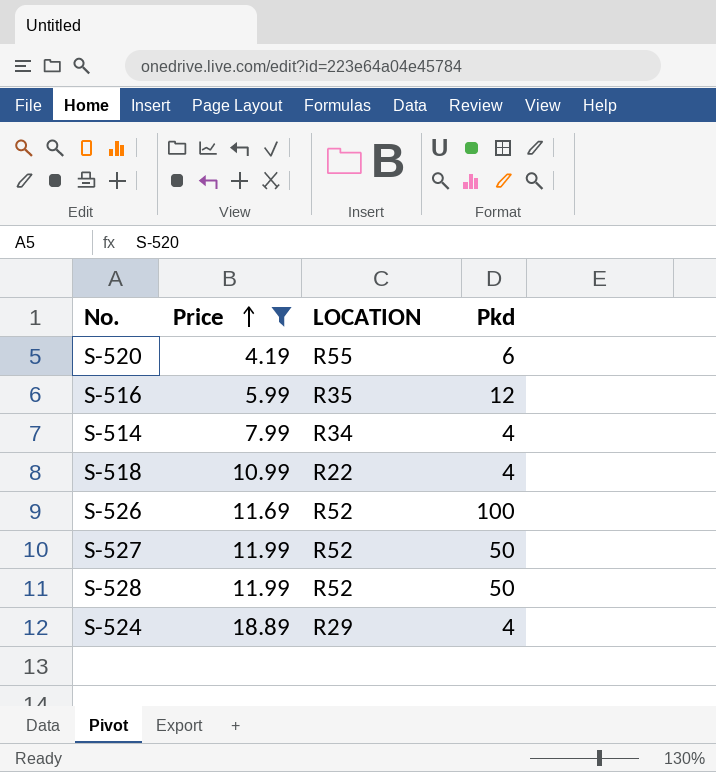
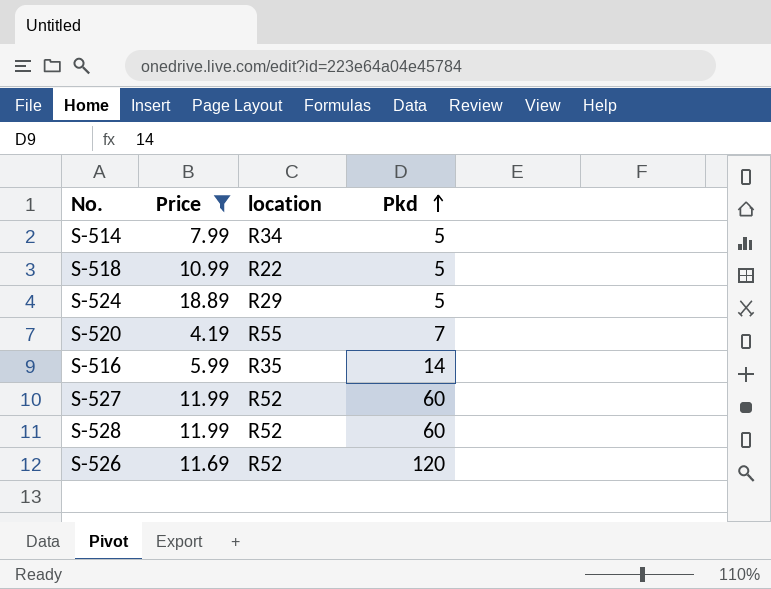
row order: Price ascending -> Pkd ascending
column name: LOCATION -> location
S-514 | Pkd: 4 -> 5
S-518 | Pkd: 4 -> 5
S-524 | Pkd: 4 -> 5
S-520 | Pkd: 6 -> 7
S-516 | Pkd: 12 -> 14
S-527 | Pkd: 50 -> 60
S-528 | Pkd: 50 -> 60
S-526 | Pkd: 100 -> 120

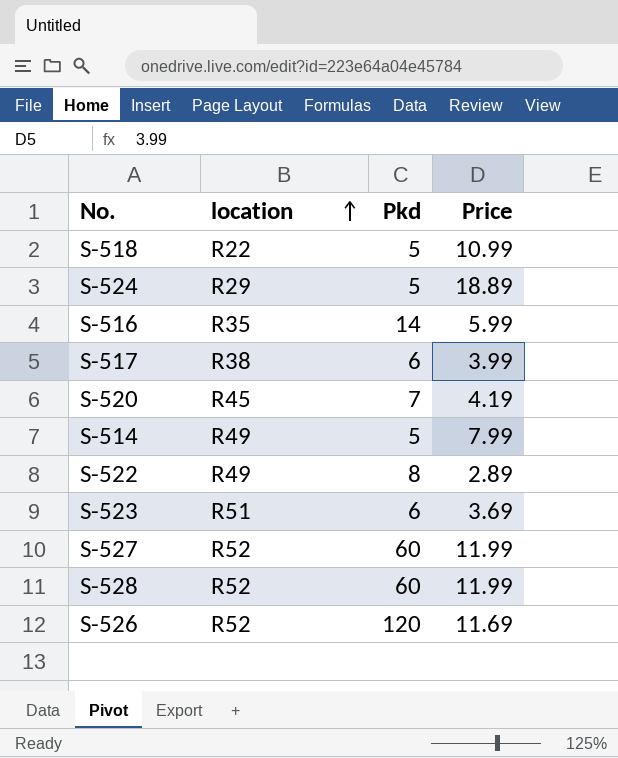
filter: Price >= 4.19 -> none
row order: Pkd ascending -> location ascending
column Price | position: 2 -> 4
S-520 | location: R55 -> R45
S-514 | location: R34 -> R49

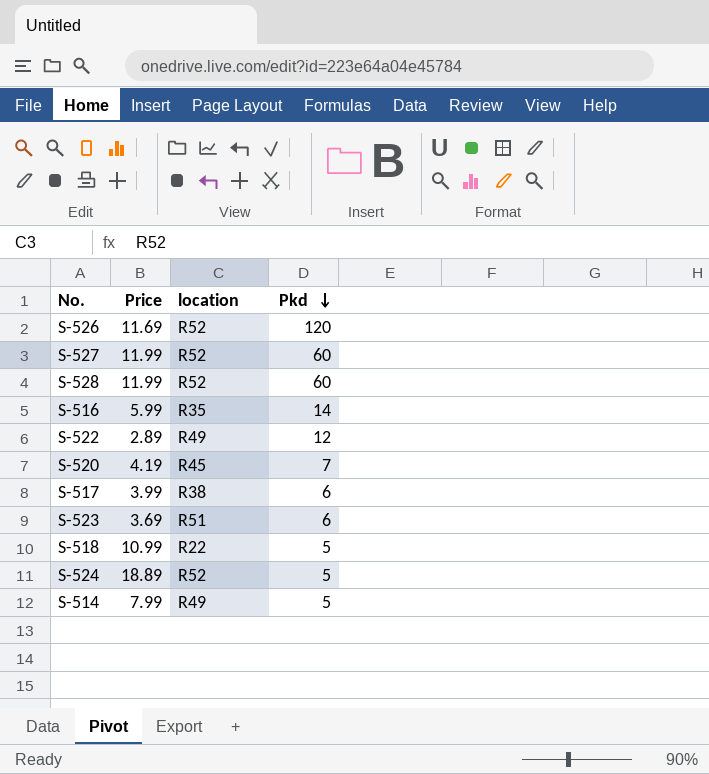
row order: location ascending -> Pkd descending
column Price | position: 4 -> 2
S-522 | Pkd: 8 -> 12
S-524 | location: R29 -> R52

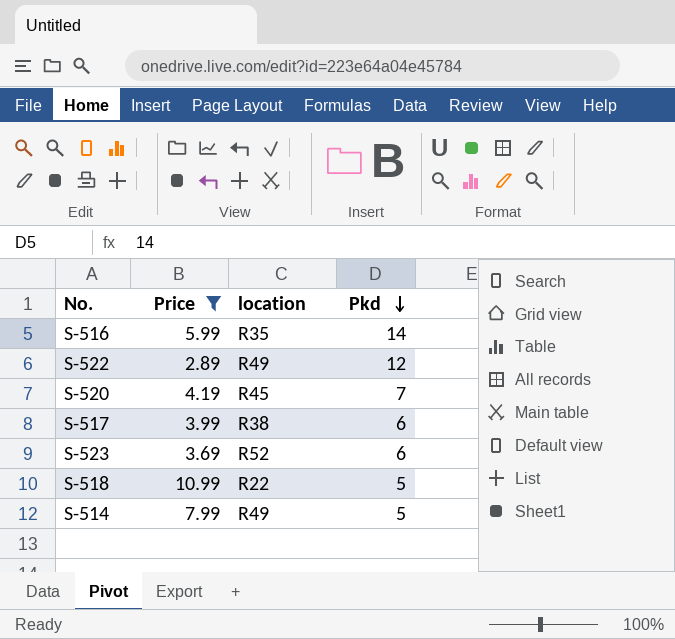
filter: none -> Price <= 10.99
S-523 | location: R51 -> R52

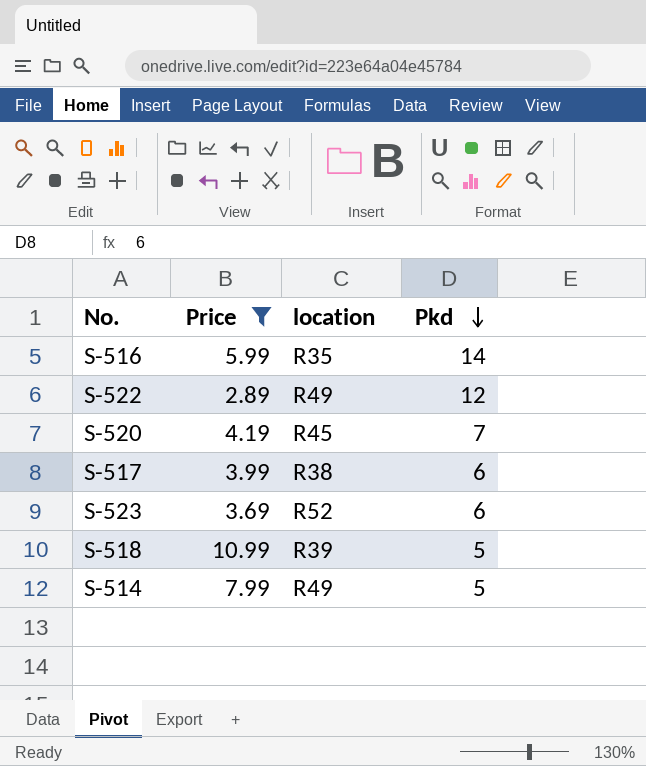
S-518 | location: R22 -> R39

